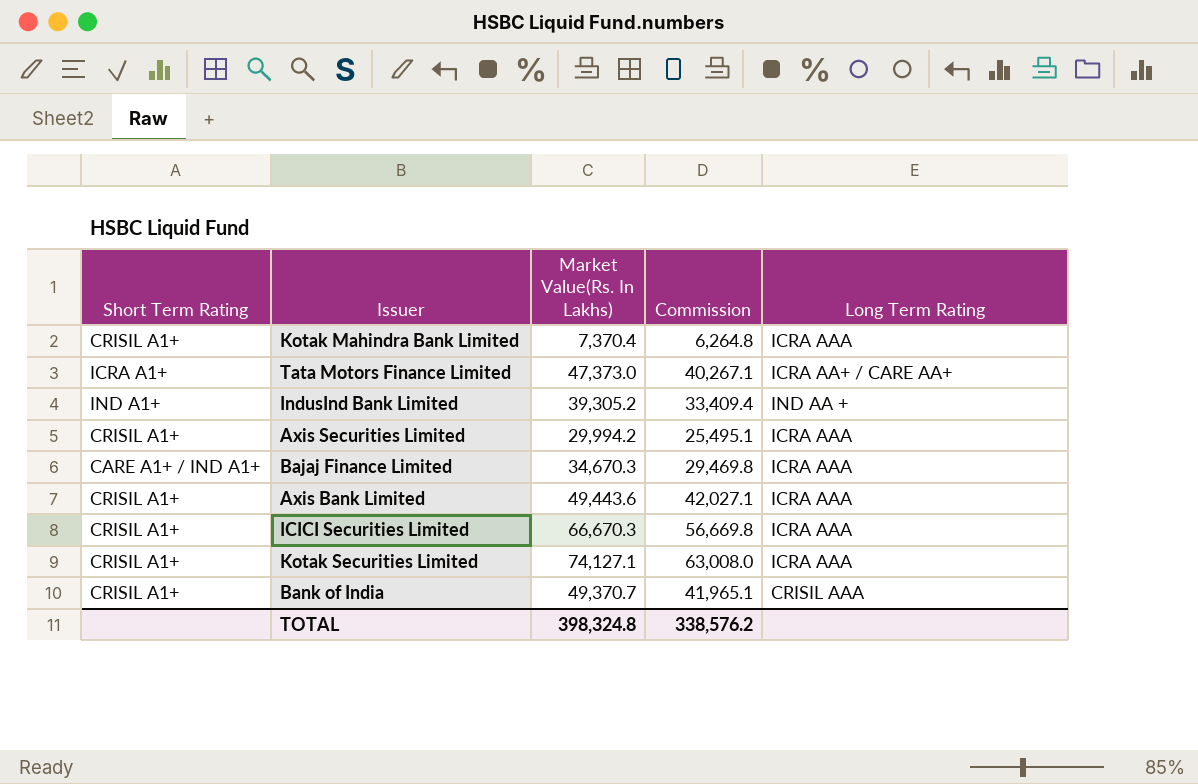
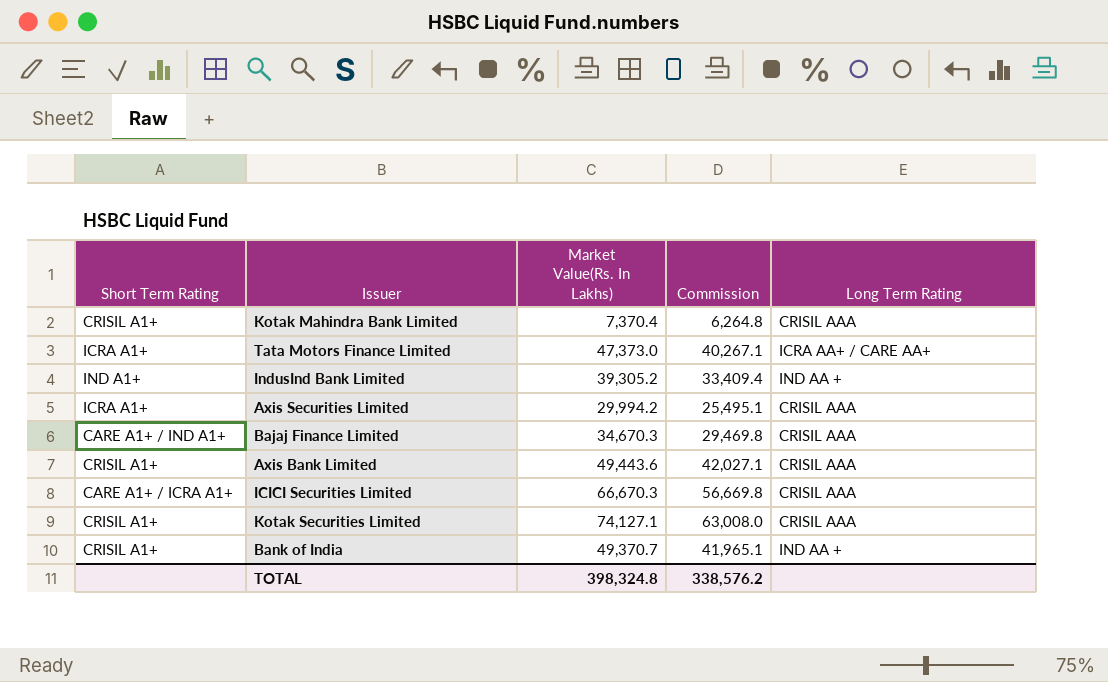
Kotak Mahindra Bank Limited | Long Term Rating: ICRA AAA -> CRISIL AAA
Axis Securities Limited | Short Term Rating: CRISIL A1+ -> ICRA A1+
Axis Securities Limited | Long Term Rating: ICRA AAA -> CRISIL AAA
Bajaj Finance Limited | Long Term Rating: ICRA AAA -> CRISIL AAA
Axis Bank Limited | Long Term Rating: ICRA AAA -> CRISIL AAA
ICICI Securities Limited | Short Term Rating: CRISIL A1+ -> CARE A1+ / ICRA A1+
ICICI Securities Limited | Long Term Rating: ICRA AAA -> CRISIL AAA
Kotak Securities Limited | Long Term Rating: ICRA AAA -> CRISIL AAA
Bank of India | Long Term Rating: CRISIL AAA -> IND AA +

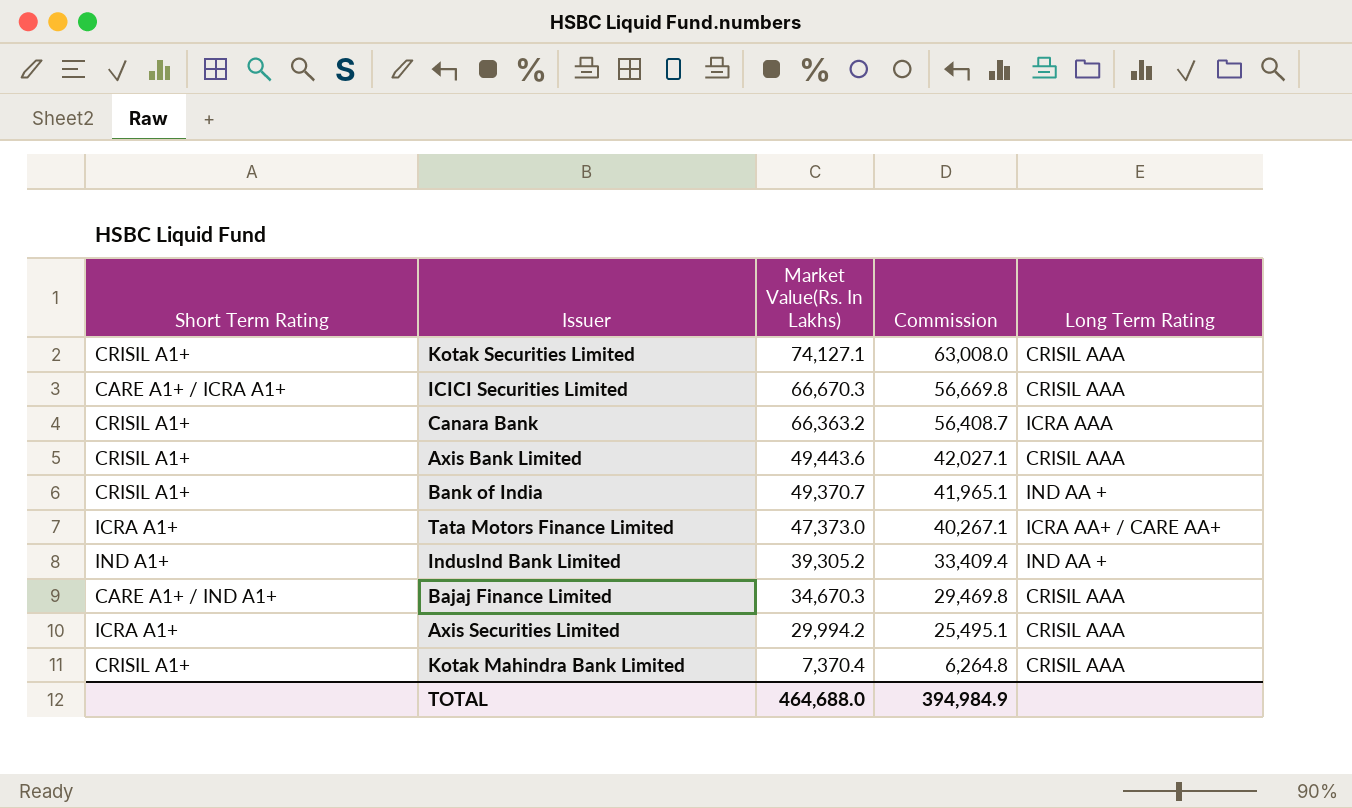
row order: none -> Market Value(Rs. In Lakhs) descending
row Canara Bank: none -> CRISIL A1+ | 66,363.2 | 56,408.7 | ICRA AAA
TOTAL | Market Value(Rs. In Lakhs): 398,324.8 -> 464,688.0
TOTAL | Commission: 338,576.2 -> 394,984.9

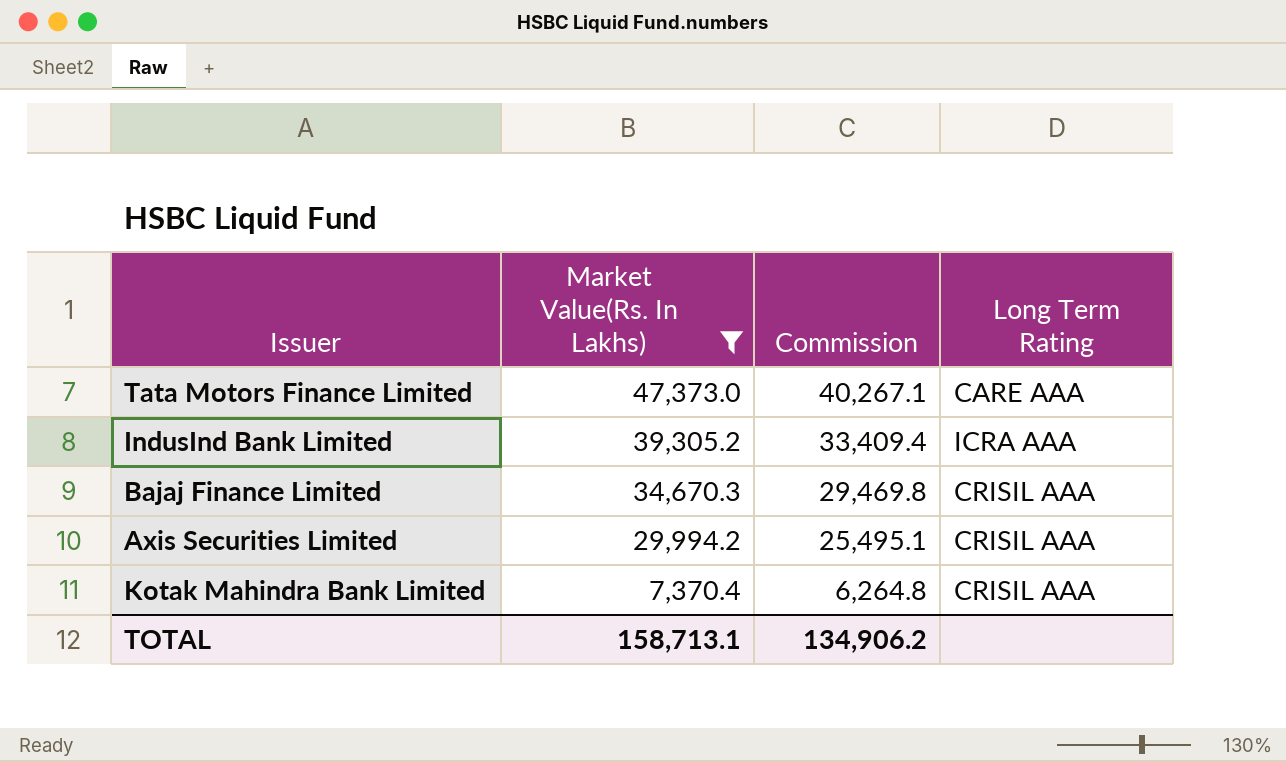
filter: none -> Market Value(Rs. In Lakhs) <= 47,373.0
column Short Term Rating | position: 1 -> none
Tata Motors Finance Limited | Long Term Rating: ICRA AA+ / CARE AA+ -> CARE AAA
IndusInd Bank Limited | Long Term Rating: IND AA + -> ICRA AAA
TOTAL | Market Value(Rs. In Lakhs): 464,688.0 -> 158,713.1
TOTAL | Commission: 394,984.9 -> 134,906.2

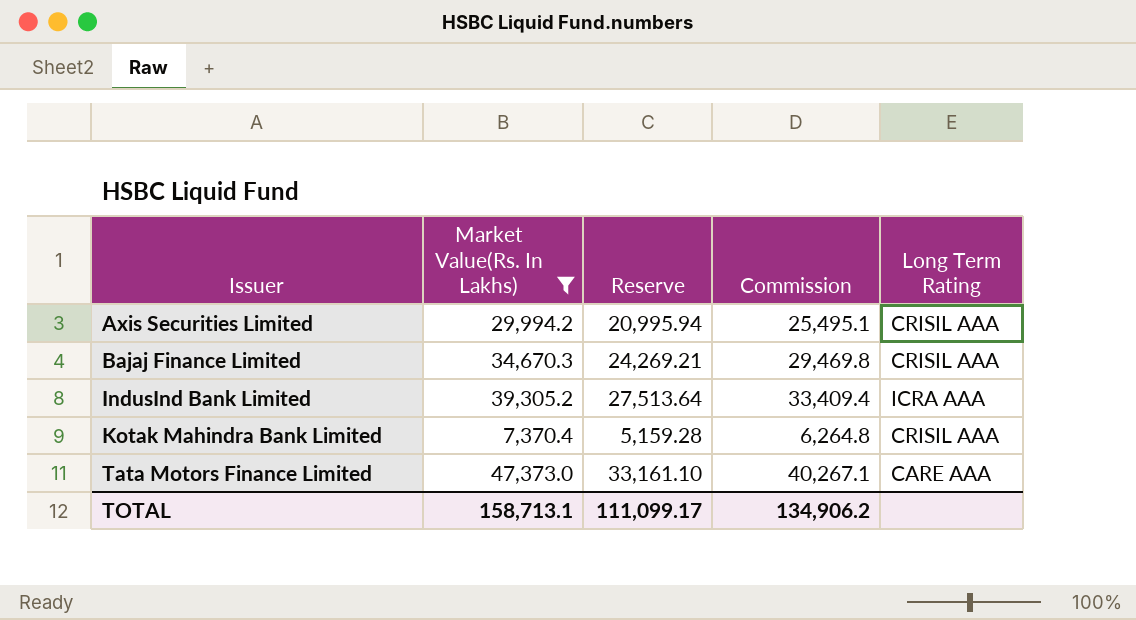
row order: Market Value(Rs. In Lakhs) descending -> Issuer ascending
column Reserve | formula: none -> [Market Value(Rs. In Lakhs)] * 0.7

